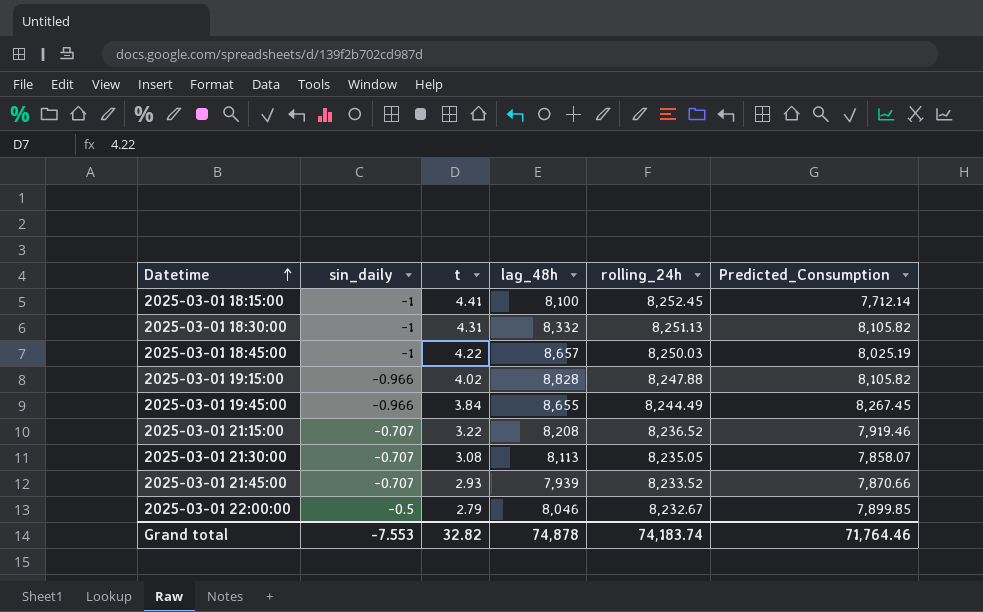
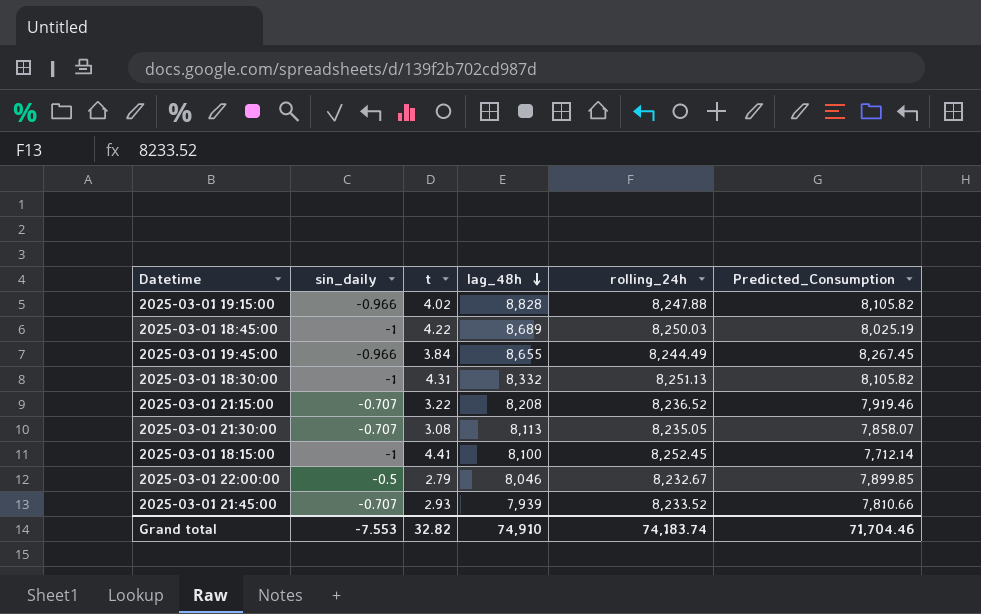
row order: Datetime ascending -> lag_48h descending
2025-03-01 18:45:00 | lag_48h: 8,657 -> 8,689
2025-03-01 21:45:00 | Predicted_Consumption: 7,870.66 -> 7,810.66
Grand total | lag_48h: 74,878 -> 74,910
Grand total | Predicted_Consumption: 71,764.46 -> 71,704.46

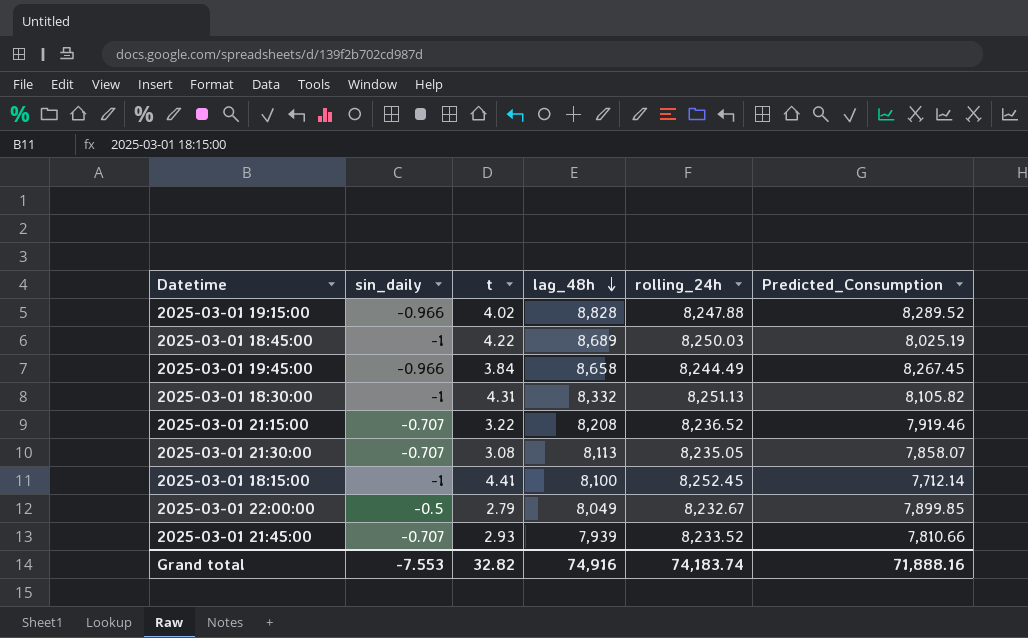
2025-03-01 19:15:00 | Predicted_Consumption: 8,105.82 -> 8,289.52
2025-03-01 19:45:00 | lag_48h: 8,655 -> 8,658
2025-03-01 22:00:00 | lag_48h: 8,046 -> 8,049
Grand total | lag_48h: 74,910 -> 74,916
Grand total | Predicted_Consumption: 71,704.46 -> 71,888.16

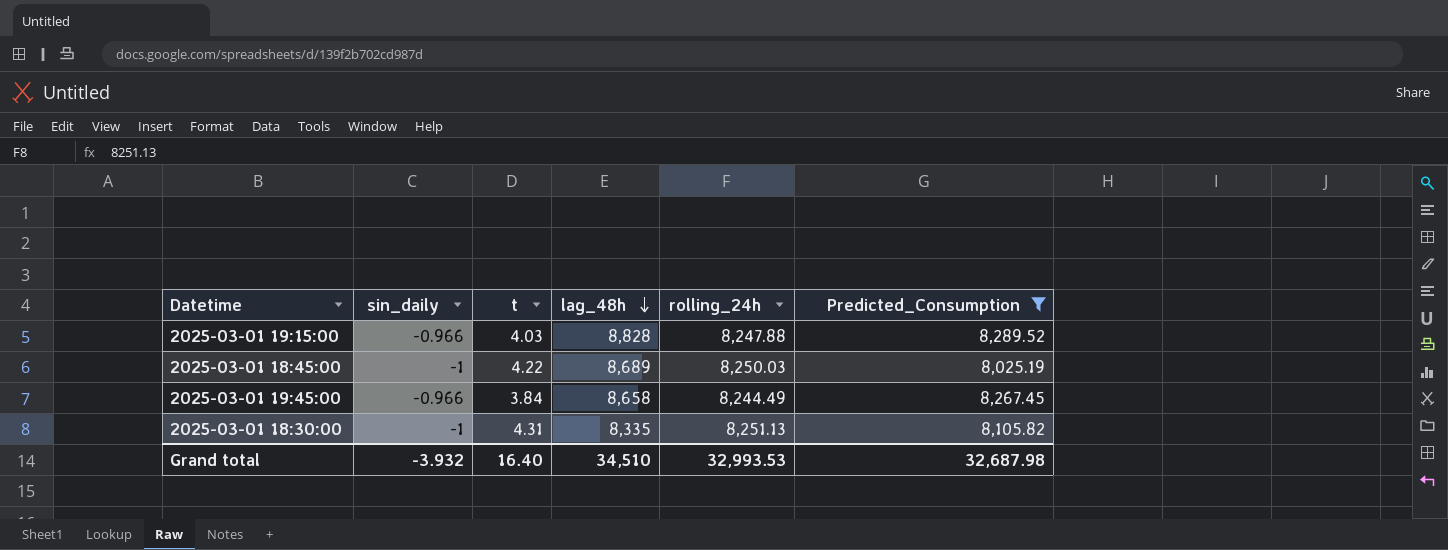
filter: none -> Predicted_Consumption >= 8,025.19
2025-03-01 19:15:00 | t: 4.02 -> 4.03
2025-03-01 18:30:00 | lag_48h: 8,332 -> 8,335
Grand total | sin_daily: -7.553 -> -3.932
Grand total | t: 32.82 -> 16.40
Grand total | lag_48h: 74,916 -> 34,510
Grand total | rolling_24h: 74,183.74 -> 32,993.53
Grand total | Predicted_Consumption: 71,888.16 -> 32,687.98

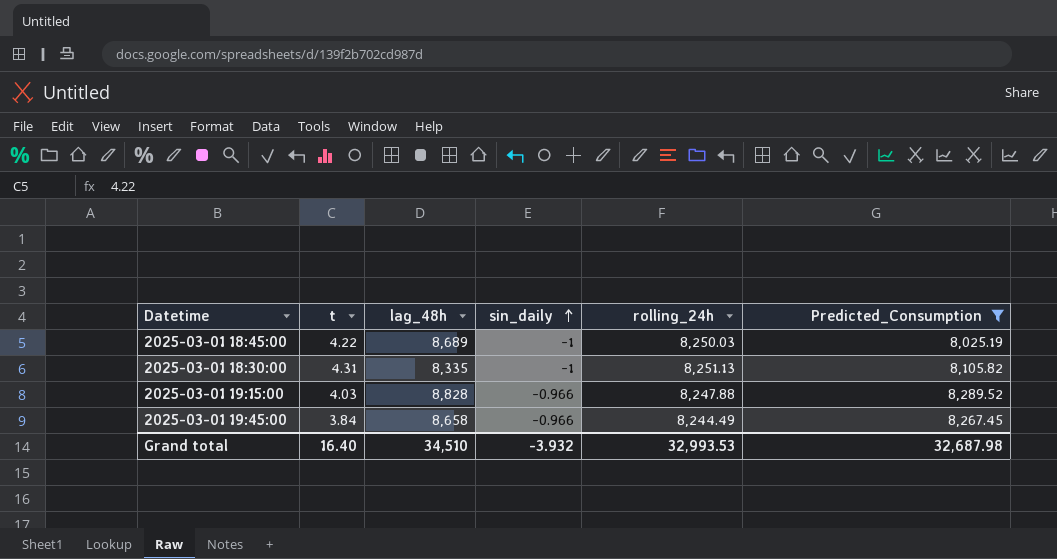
row order: lag_48h descending -> sin_daily ascending
column sin_daily | position: 2 -> 4

